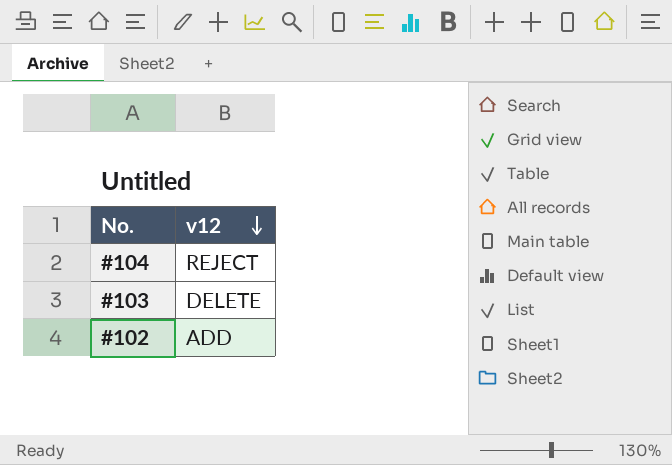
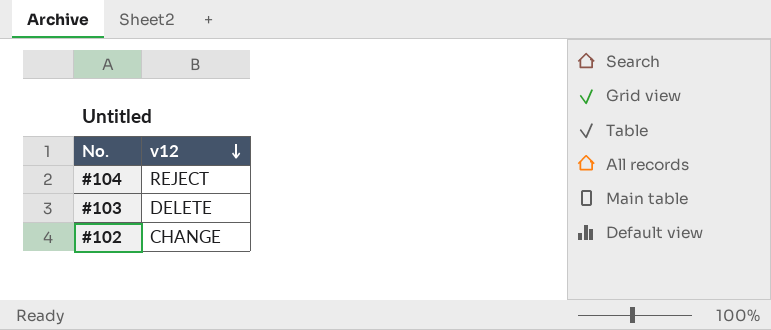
#102 | v12: ADD -> CHANGE

